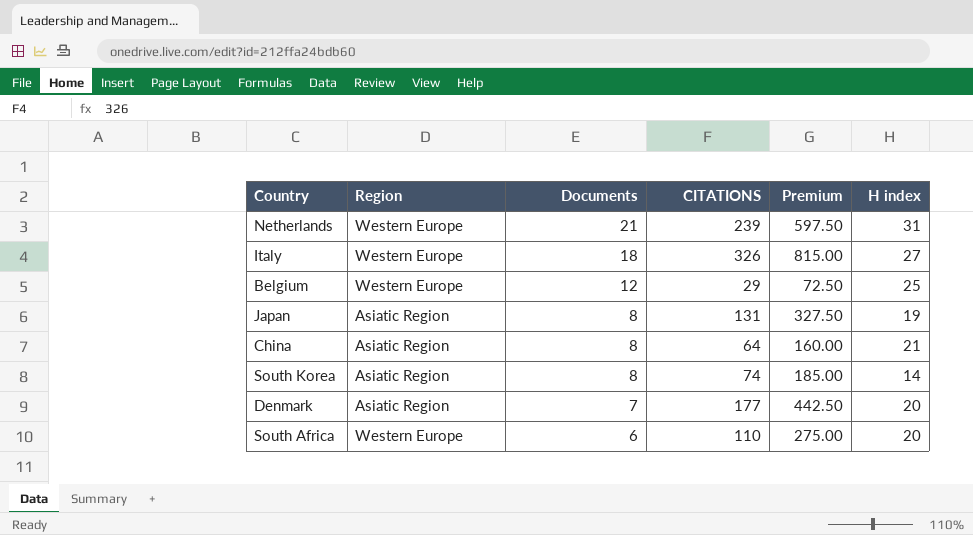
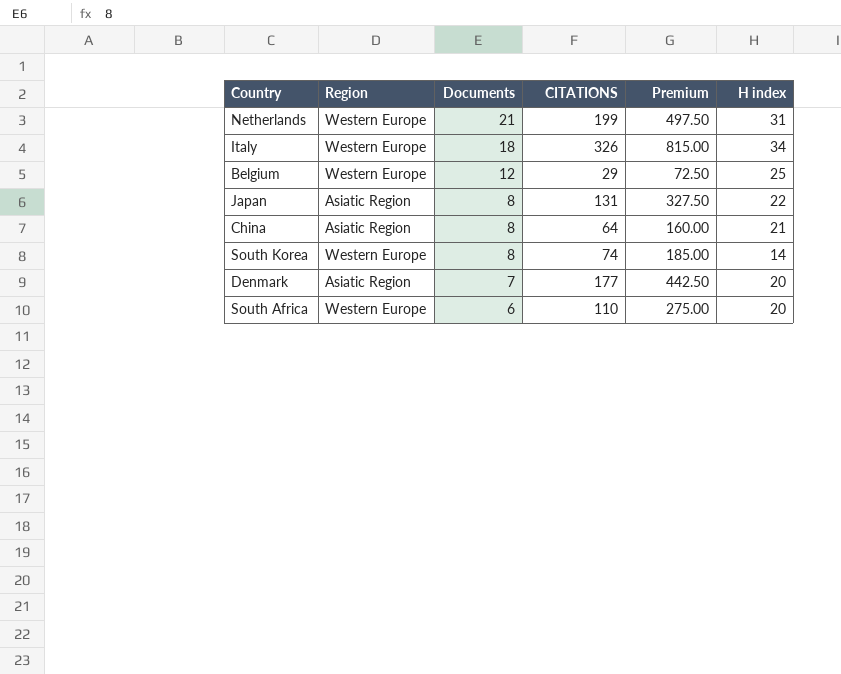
Netherlands | CITATIONS: 239 -> 199
Netherlands | Premium: 597.50 -> 497.50
Italy | H index: 27 -> 34
Japan | H index: 19 -> 22
South Korea | Region: Asiatic Region -> Western Europe

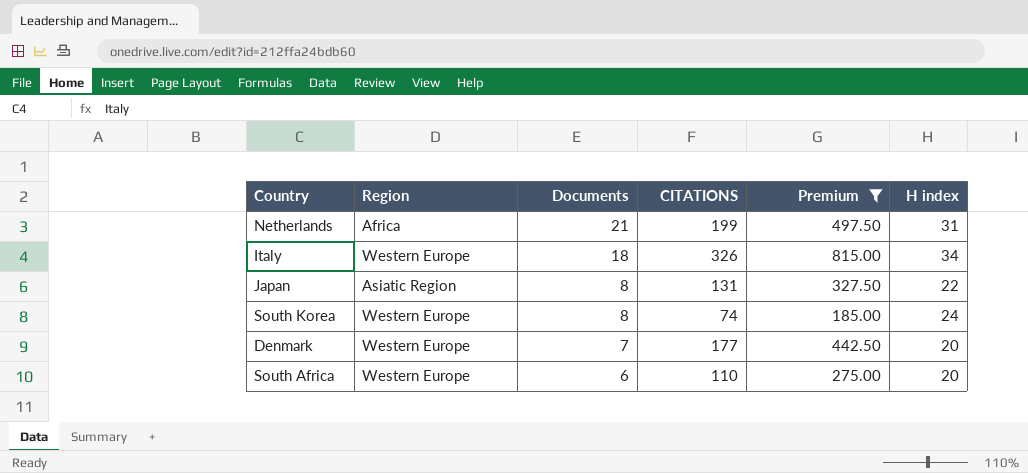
filter: none -> Premium >= 185.00
Netherlands | Region: Western Europe -> Africa
South Korea | H index: 14 -> 24
Denmark | Region: Asiatic Region -> Western Europe

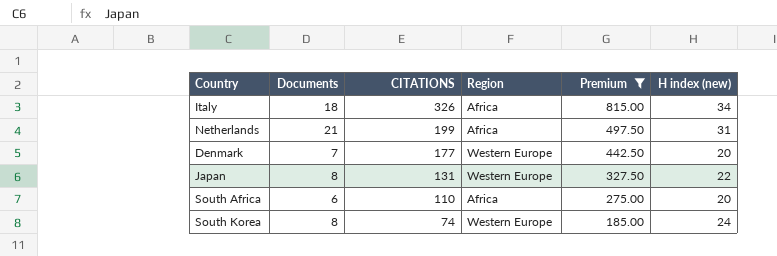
row order: Documents descending -> CITATIONS descending
column Region | position: 2 -> 4
column name: H index -> H index (new)
Italy | Region: Western Europe -> Africa
Japan | Region: Asiatic Region -> Western Europe
South Africa | Region: Western Europe -> Africa

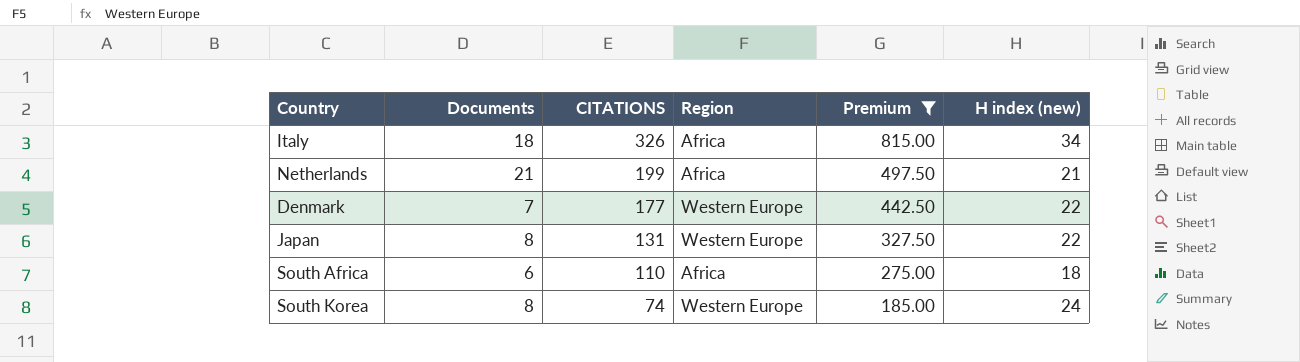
Netherlands | H index (new): 31 -> 21
Denmark | H index (new): 20 -> 22
South Africa | H index (new): 20 -> 18

